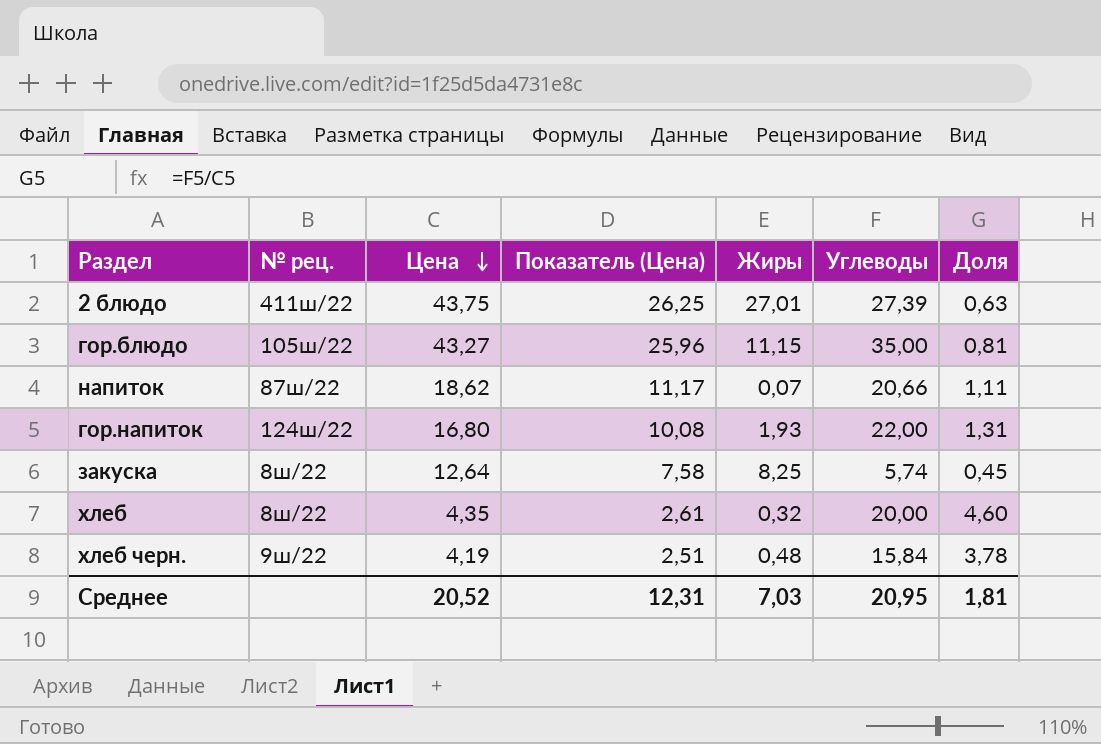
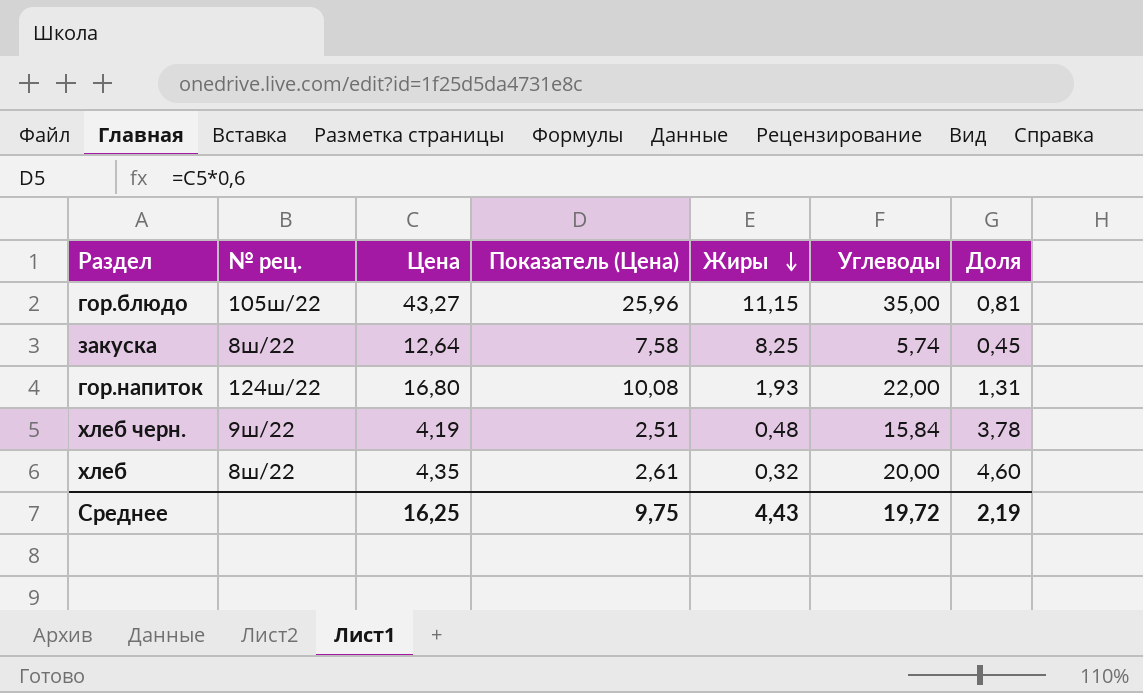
row order: Цена descending -> Жиры descending
row 2 блюдо: 411ш/22 | 43,75 | 26,25 | 27,01 | 27,39 | 0,63 -> none
row напиток: 87ш/22 | 18,62 | 11,17 | 0,07 | 20,66 | 1,11 -> none
Среднее | Цена: 20,52 -> 16,25
Среднее | Показатель (Цена): 12,31 -> 9,75
Среднее | Жиры: 7,03 -> 4,43
Среднее | Углеводы: 20,95 -> 19,72
Среднее | Доля: 1,81 -> 2,19

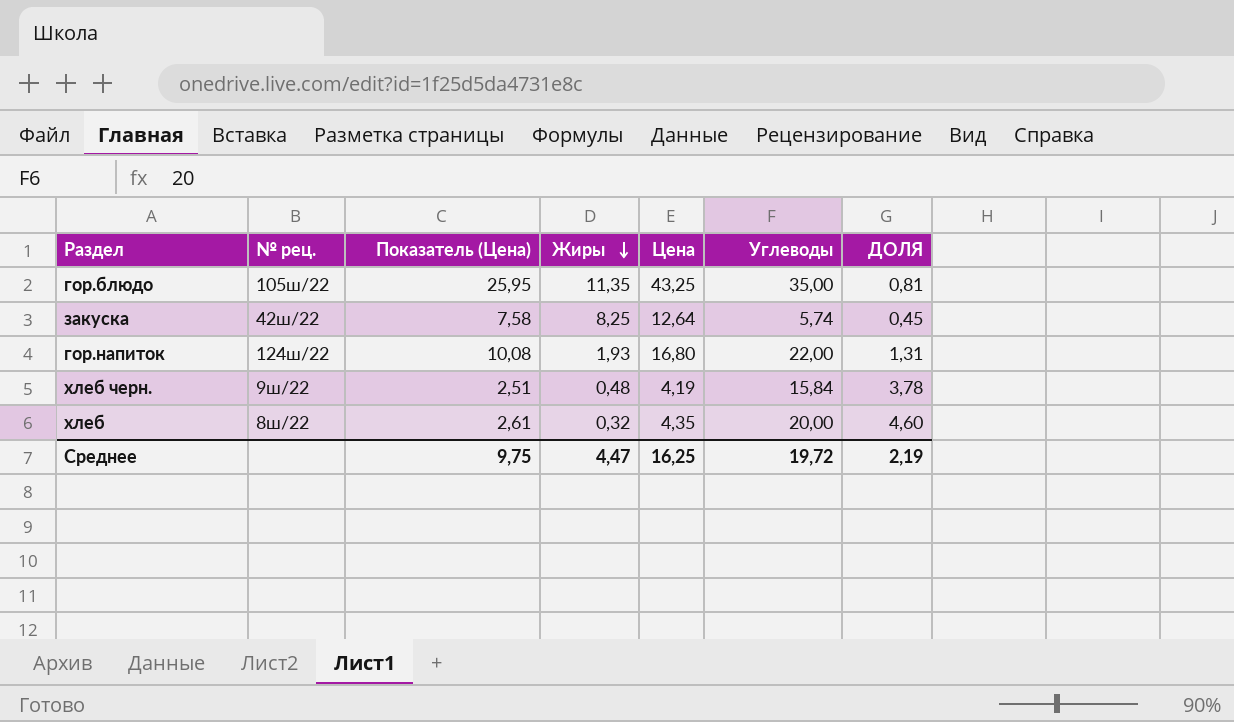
column Цена | position: 3 -> 5
column name: Доля -> ДОЛЯ
гор.блюдо | Показатель (Цена): 25,96 -> 25,95
гор.блюдо | Жиры: 11,15 -> 11,35
гор.блюдо | Цена: 43,27 -> 43,25
закуска | № рец.: 8ш/22 -> 42ш/22
Среднее | Жиры: 4,43 -> 4,47

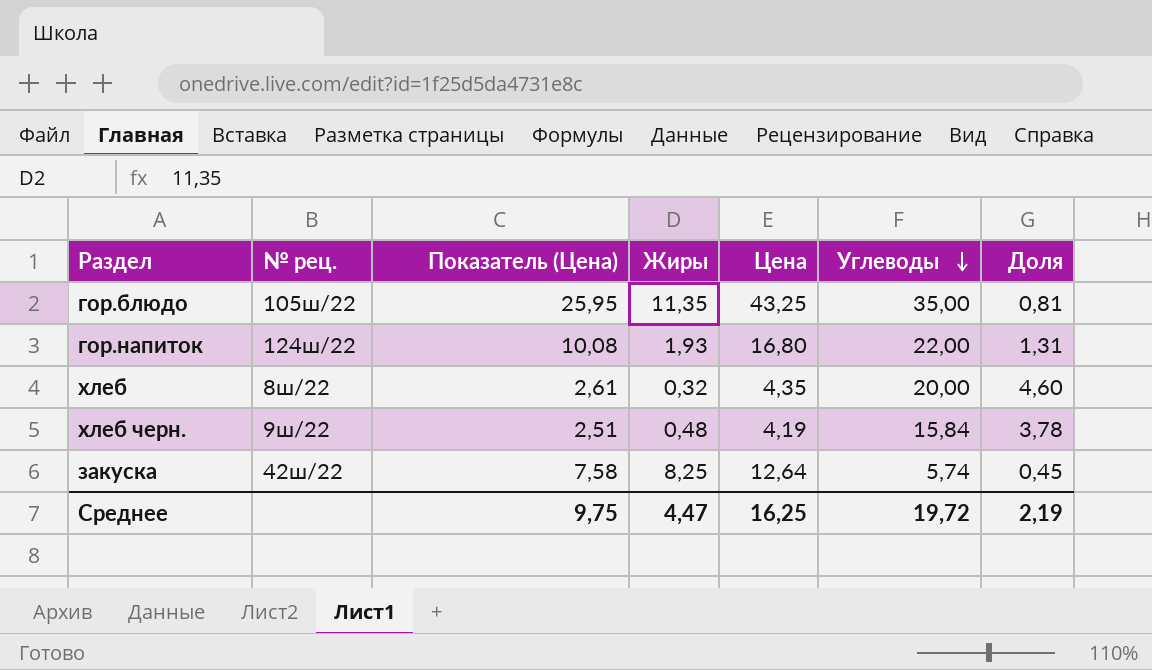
row order: Жиры descending -> Углеводы descending
column name: ДОЛЯ -> Доля

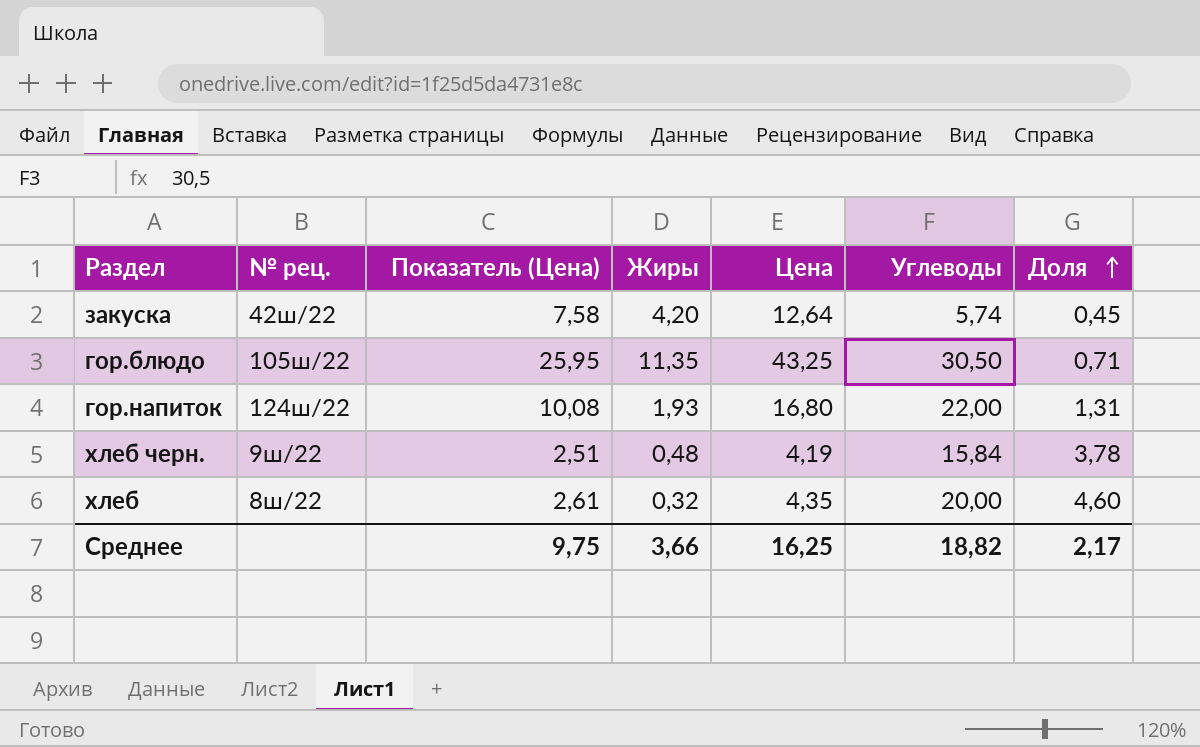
row order: Углеводы descending -> Доля ascending
закуска | Жиры: 8,25 -> 4,20
гор.блюдо | Углеводы: 35,00 -> 30,50
гор.блюдо | Доля: 0,81 -> 0,71
Среднее | Жиры: 4,47 -> 3,66
Среднее | Углеводы: 19,72 -> 18,82
Среднее | Доля: 2,19 -> 2,17

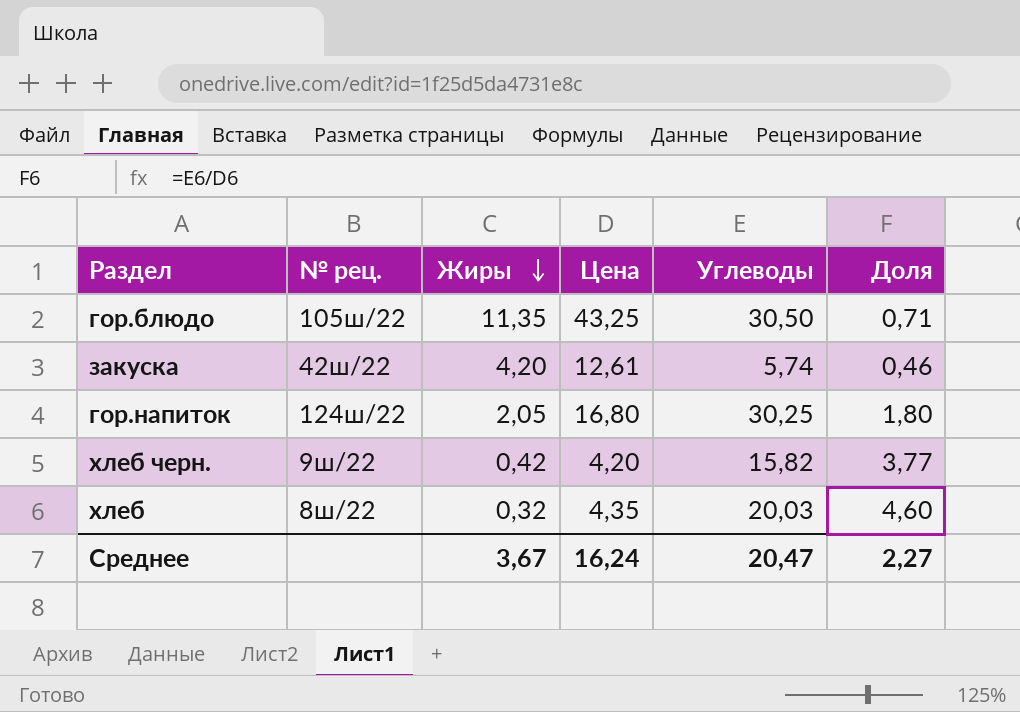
row order: Доля ascending -> Жиры descending
column Показатель (Цена) | formula: [Цена] * 0,6 -> none
закуска | Цена: 12,64 -> 12,61
закуска | Доля: 0,45 -> 0,46
гор.напиток | Жиры: 1,93 -> 2,05
гор.напиток | Углеводы: 22,00 -> 30,25
гор.напиток | Доля: 1,31 -> 1,80
хлеб черн. | Жиры: 0,48 -> 0,42
хлеб черн. | Цена: 4,19 -> 4,20
хлеб черн. | Углеводы: 15,84 -> 15,82
хлеб черн. | Доля: 3,78 -> 3,77
хлеб | Углеводы: 20,00 -> 20,03
Среднее | Жиры: 3,66 -> 3,67
Среднее | Цена: 16,25 -> 16,24
Среднее | Углеводы: 18,82 -> 20,47
Среднее | Доля: 2,17 -> 2,27

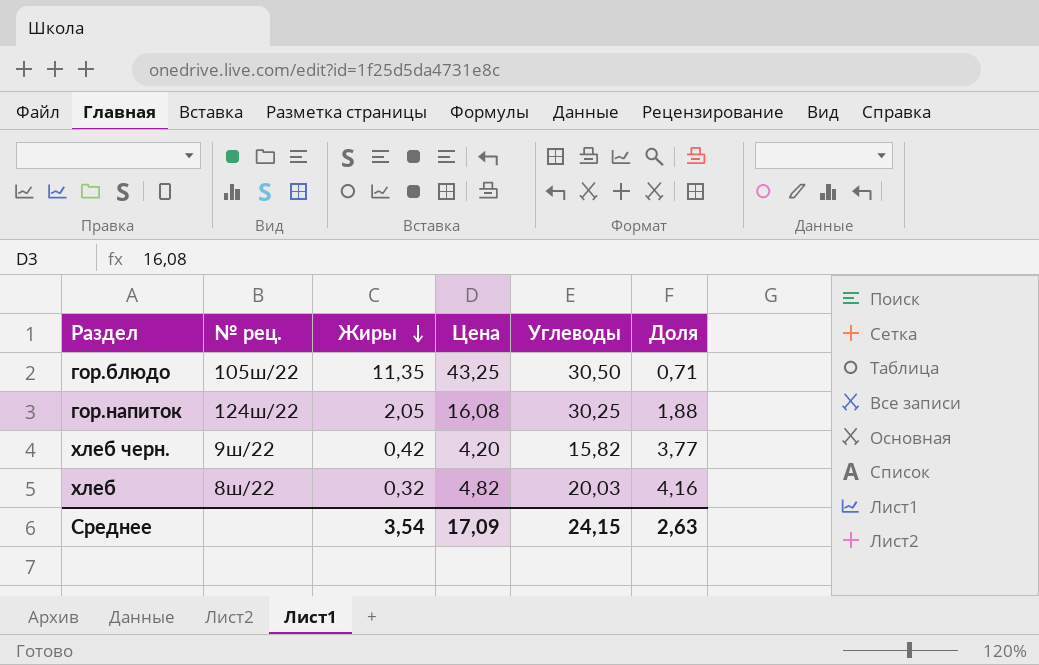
row закуска: 42ш/22 | 4,20 | 12,61 | 5,74 | 0,46 -> none
гор.напиток | Цена: 16,80 -> 16,08
гор.напиток | Доля: 1,80 -> 1,88
хлеб | Цена: 4,35 -> 4,82
хлеб | Доля: 4,60 -> 4,16
Среднее | Жиры: 3,67 -> 3,54
Среднее | Цена: 16,24 -> 17,09
Среднее | Углеводы: 20,47 -> 24,15
Среднее | Доля: 2,27 -> 2,63

